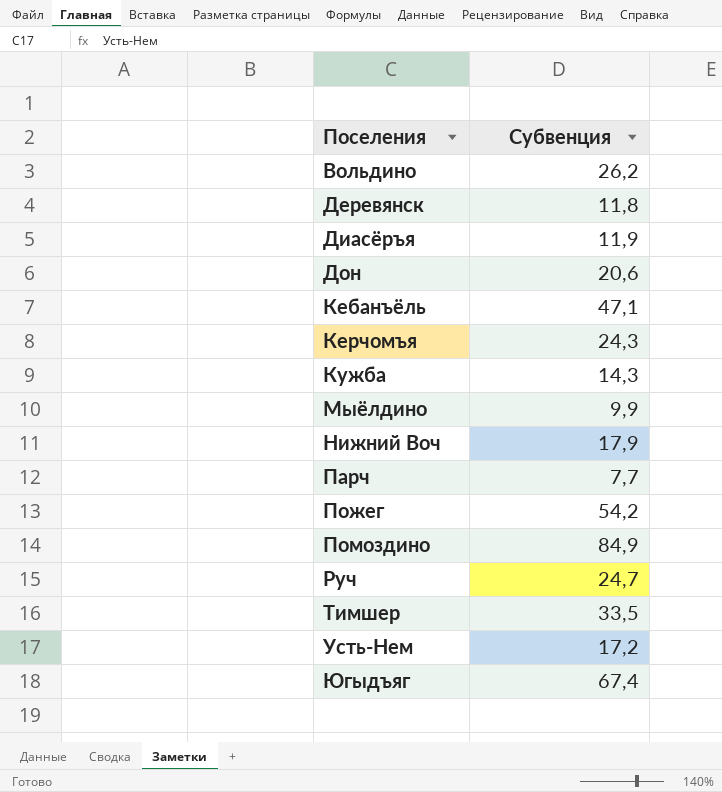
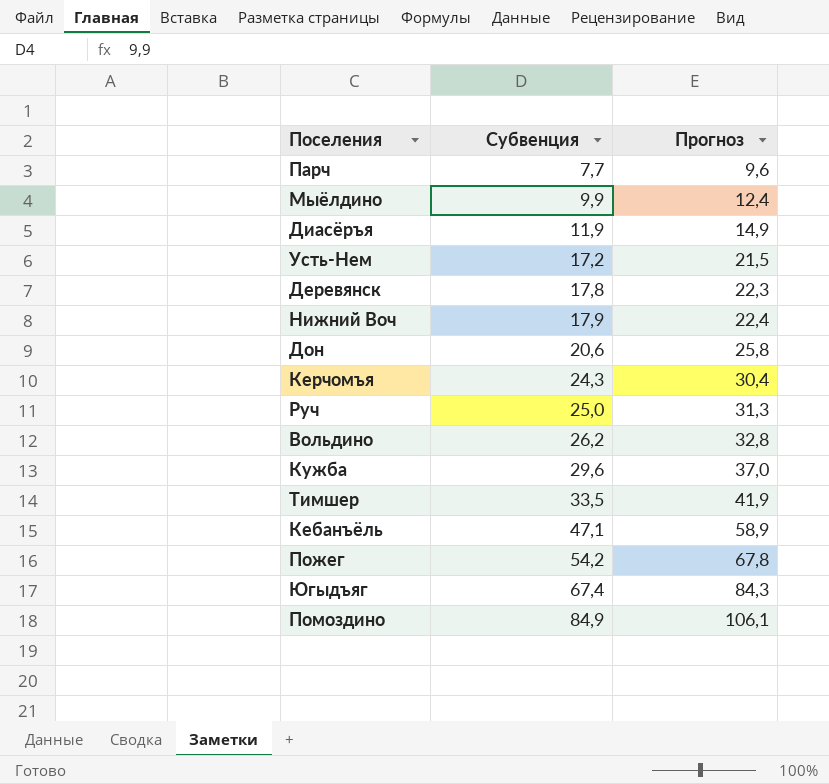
row order: Поселения ascending -> Субвенция ascending
column Прогноз | formula: none -> [Субвенция] * 1,25
Деревянск | Субвенция: 11,8 -> 17,8
Руч | Субвенция: 24,7 -> 25,0
Кужба | Субвенция: 14,3 -> 29,6

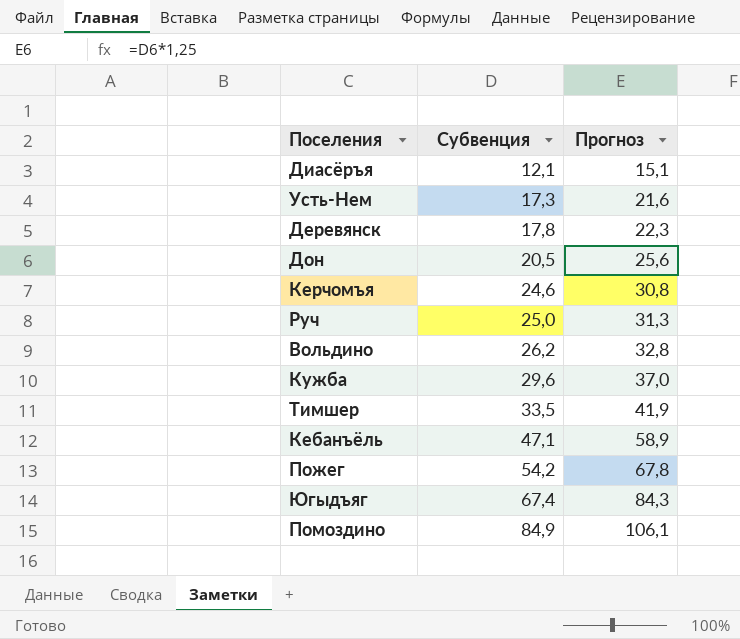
row Парч: 7,7 | 9,6 -> none
row Мыёлдино: 9,9 | 12,4 -> none
row Нижний Воч: 17,9 | 22,4 -> none
Диаcёръя | Субвенция: 11,9 -> 12,1
Диаcёръя | Прогноз: 14,9 -> 15,1
Усть-Нем | Субвенция: 17,2 -> 17,3
Усть-Нем | Прогноз: 21,5 -> 21,6
Дон | Субвенция: 20,6 -> 20,5
Дон | Прогноз: 25,8 -> 25,6
Керчомъя | Субвенция: 24,3 -> 24,6
Керчомъя | Прогноз: 30,4 -> 30,8

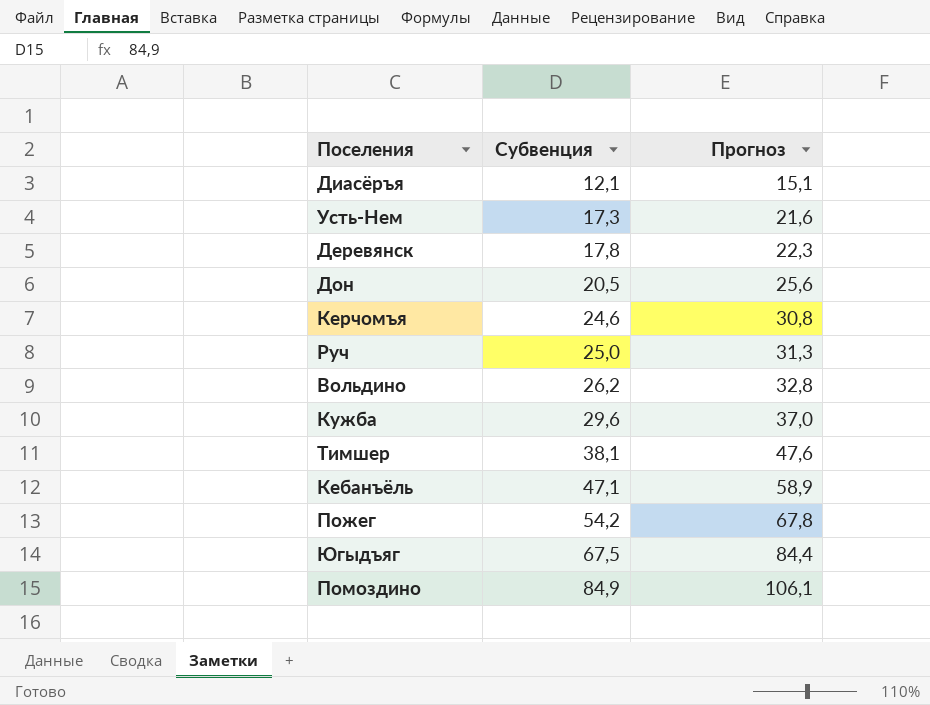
Тимшер | Субвенция: 33,5 -> 38,1
Тимшер | Прогноз: 41,9 -> 47,6
Югыдъяг | Субвенция: 67,4 -> 67,5
Югыдъяг | Прогноз: 84,3 -> 84,4

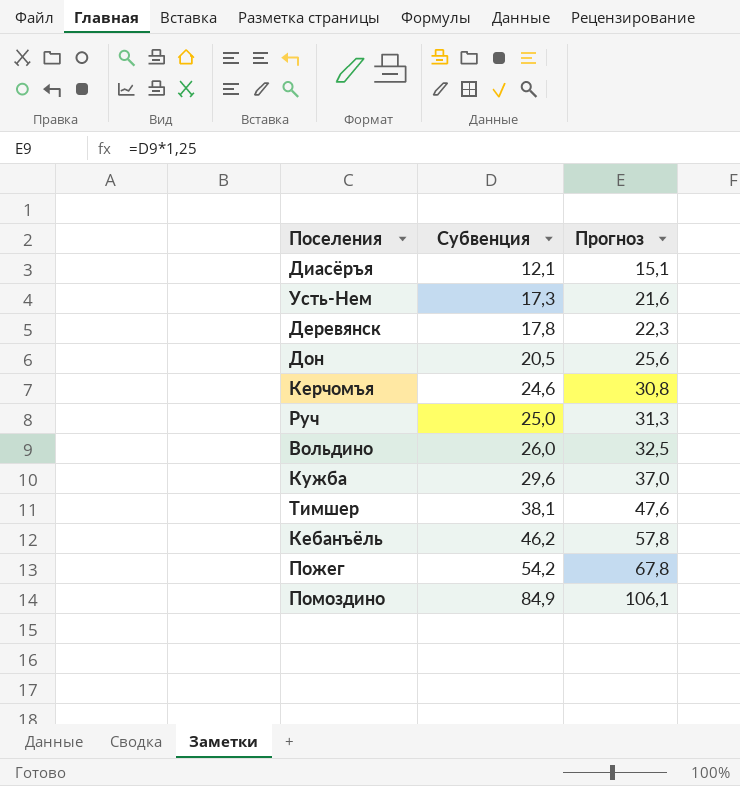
row Югыдъяг: 67,5 | 84,4 -> none
Вольдино | Субвенция: 26,2 -> 26,0
Вольдино | Прогноз: 32,8 -> 32,5
Кебанъёль | Субвенция: 47,1 -> 46,2
Кебанъёль | Прогноз: 58,9 -> 57,8

